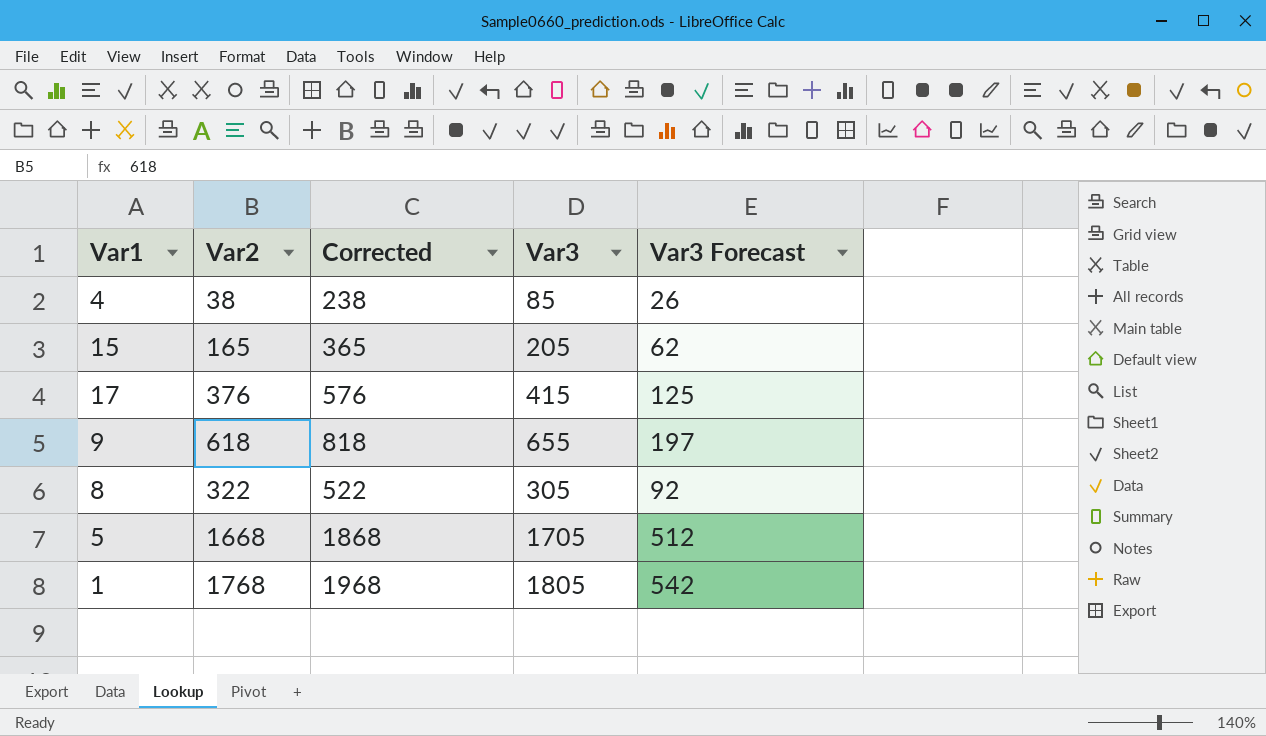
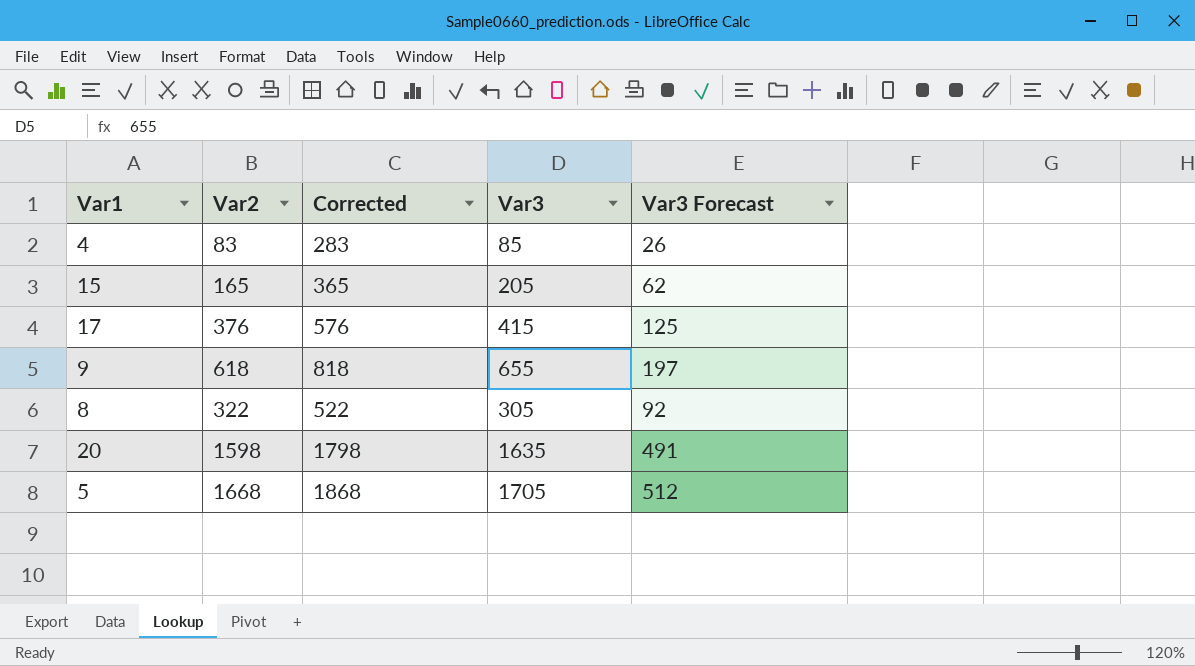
row 1: 1768 | 1968 | 1805 | 542 -> none
4 | Var2: 38 -> 83
4 | Corrected: 238 -> 283
row 20: none -> 1598 | 1798 | 1635 | 491

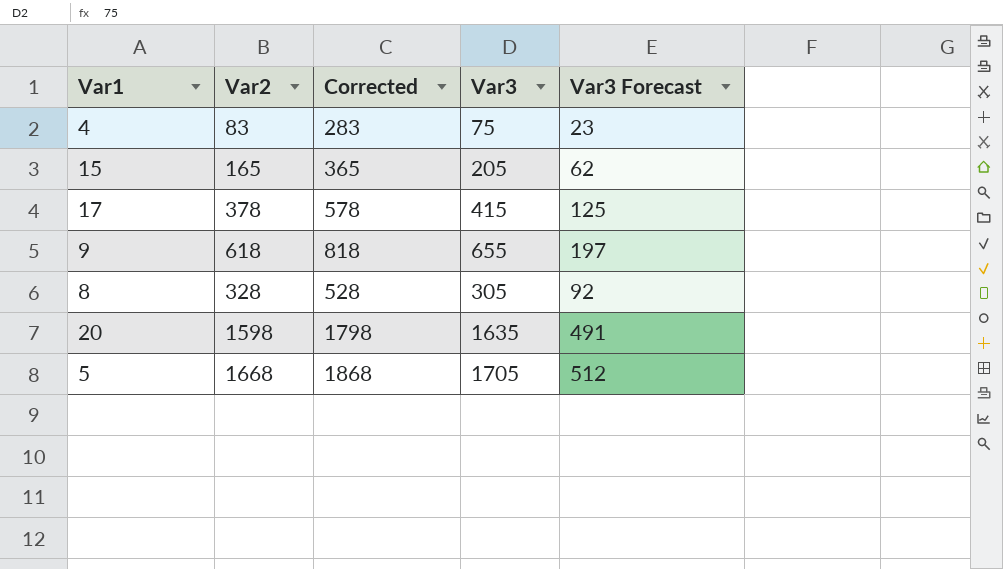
4 | Var3: 85 -> 75
4 | Var3 Forecast: 26 -> 23
17 | Var2: 376 -> 378
17 | Corrected: 576 -> 578
8 | Var2: 322 -> 328
8 | Corrected: 522 -> 528

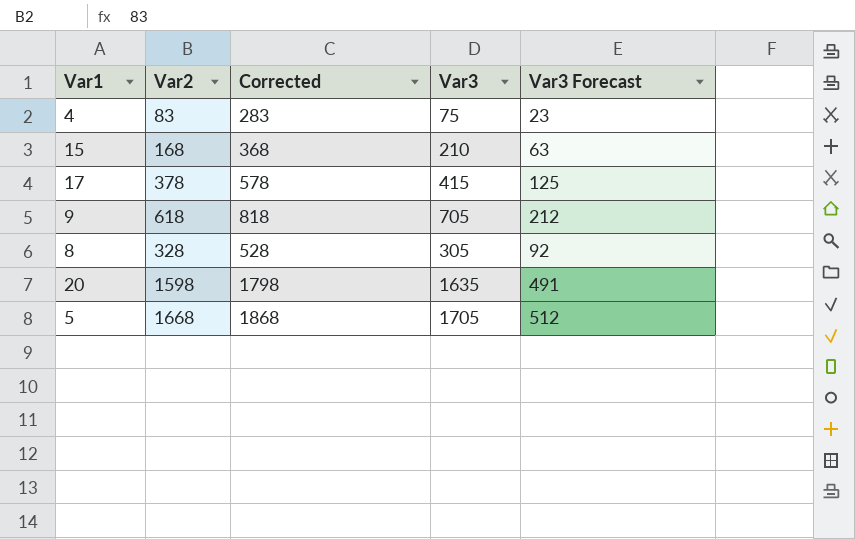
15 | Var2: 165 -> 168
15 | Corrected: 365 -> 368
15 | Var3: 205 -> 210
15 | Var3 Forecast: 62 -> 63
9 | Var3: 655 -> 705
9 | Var3 Forecast: 197 -> 212

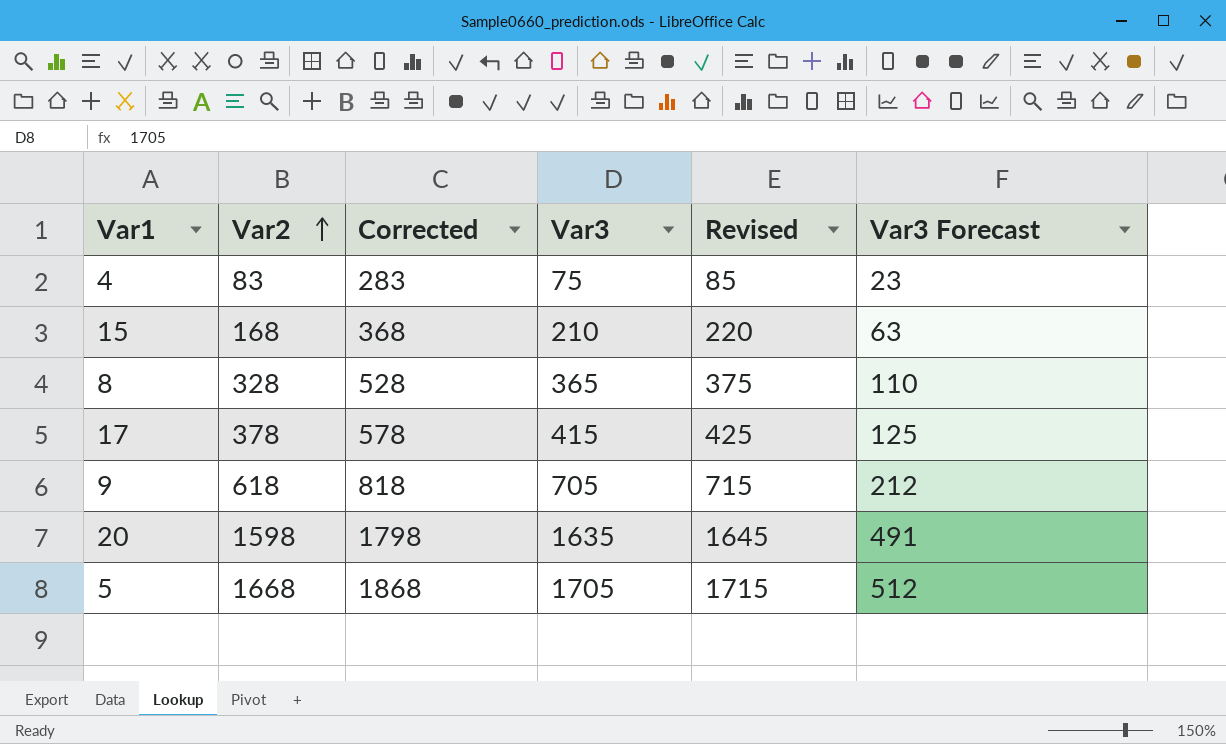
row order: none -> Var2 ascending
column Revised | formula: none -> [Var3] + 10
8 | Var3: 305 -> 365
8 | Var3 Forecast: 92 -> 110

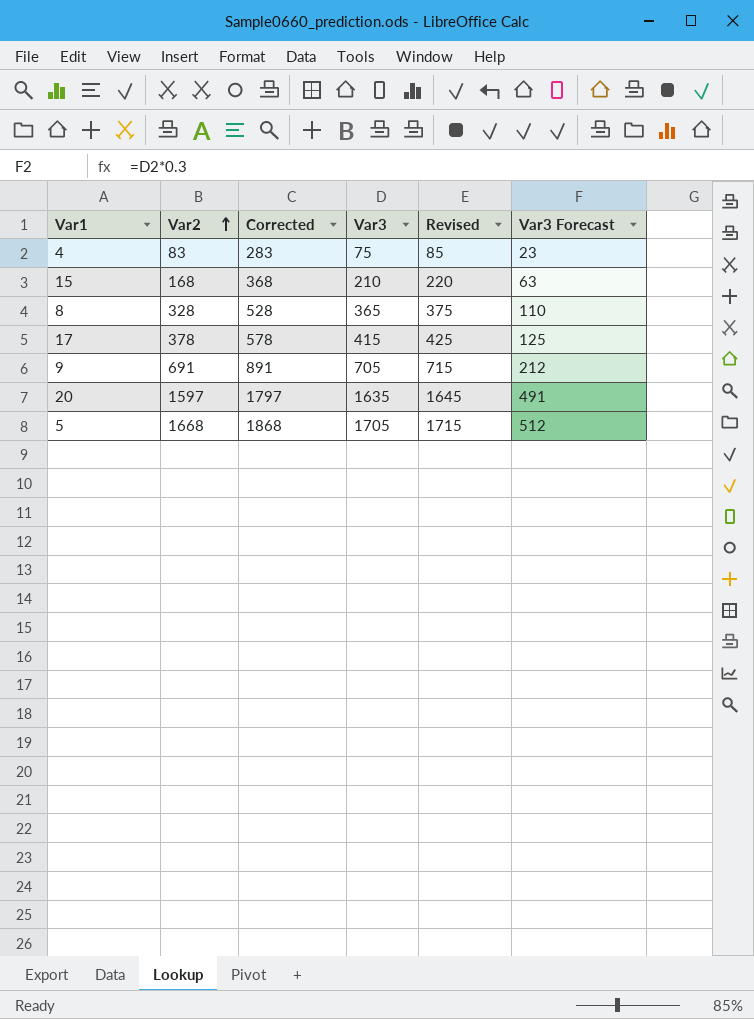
9 | Var2: 618 -> 691
9 | Corrected: 818 -> 891
20 | Var2: 1598 -> 1597
20 | Corrected: 1798 -> 1797

